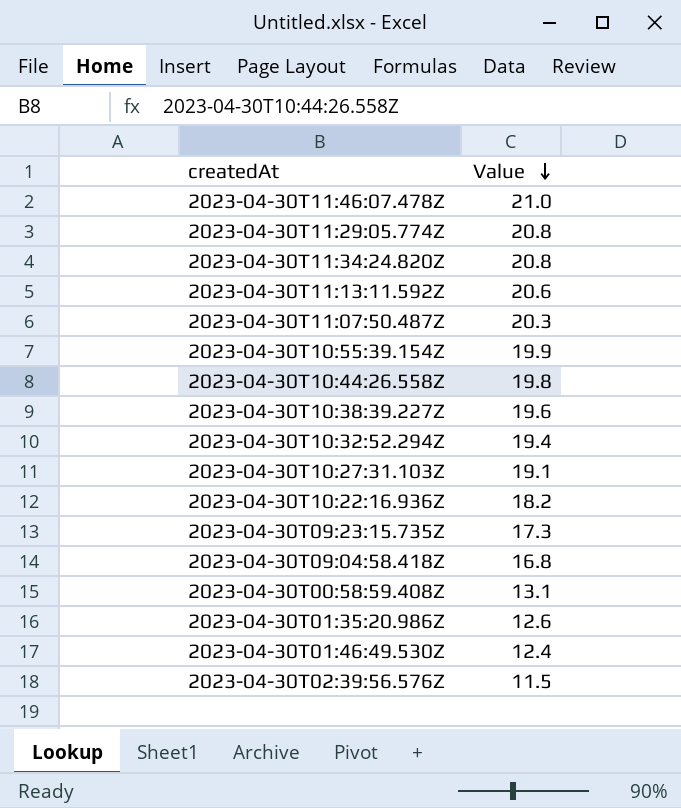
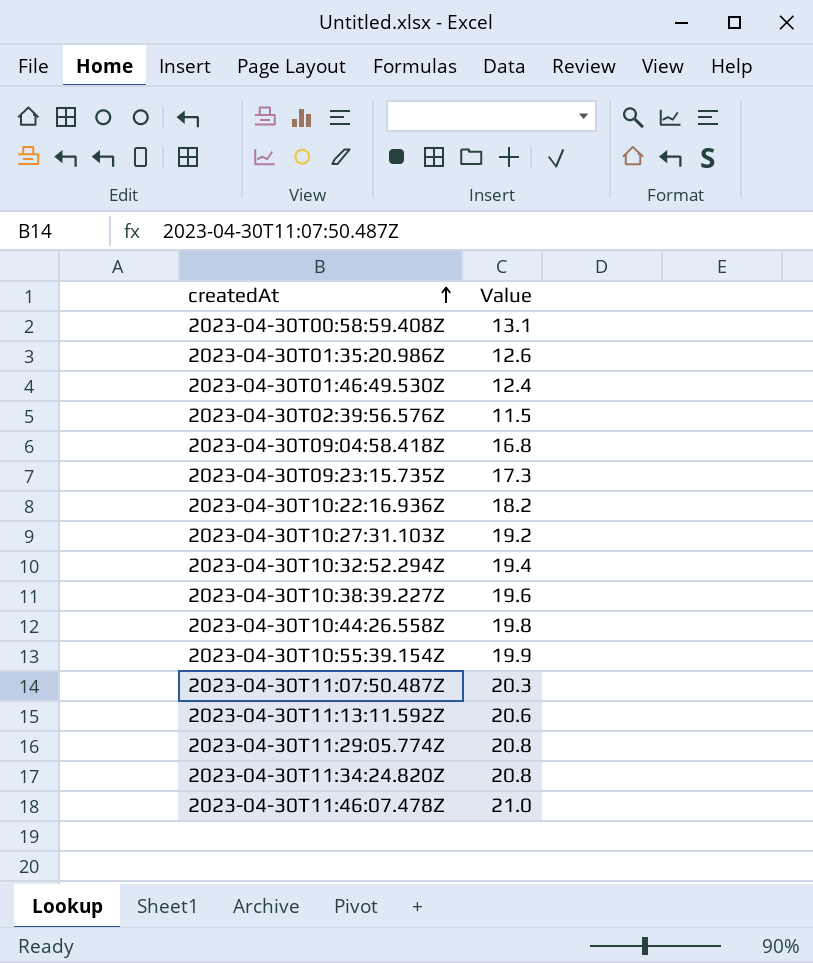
row order: Value descending -> createdAt ascending
2023-04-30T10:27:31.103Z | Value: 19.1 -> 19.2

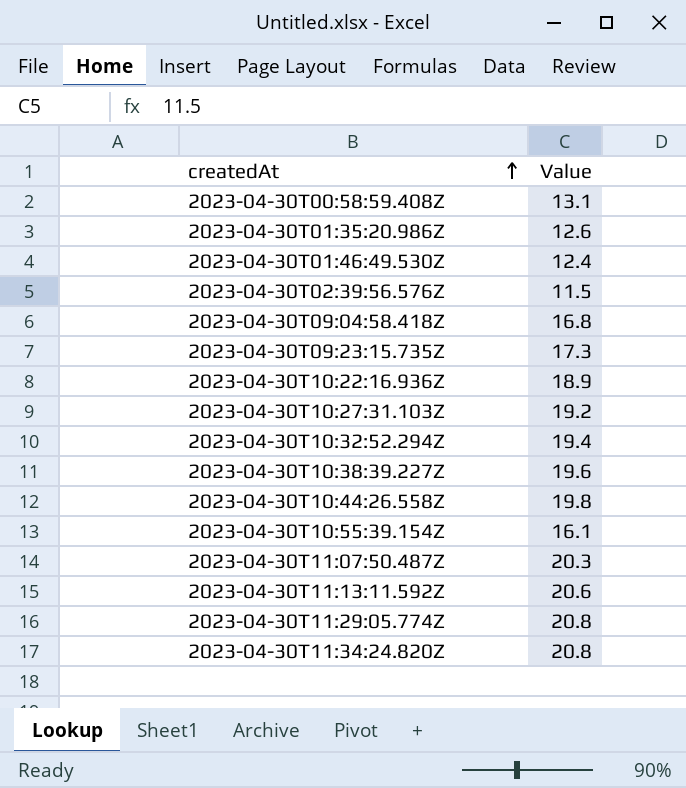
row 2023-04-30T11:46:07.478Z: 21.0 -> none
2023-04-30T10:22:16.936Z | Value: 18.2 -> 18.9
2023-04-30T10:55:39.154Z | Value: 19.9 -> 16.1

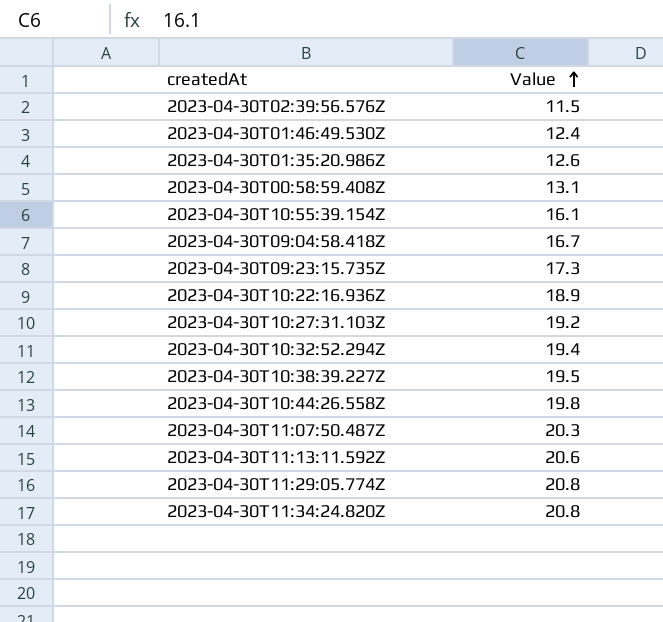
row order: createdAt ascending -> Value ascending
2023-04-30T09:04:58.418Z | Value: 16.8 -> 16.7
2023-04-30T10:38:39.227Z | Value: 19.6 -> 19.5

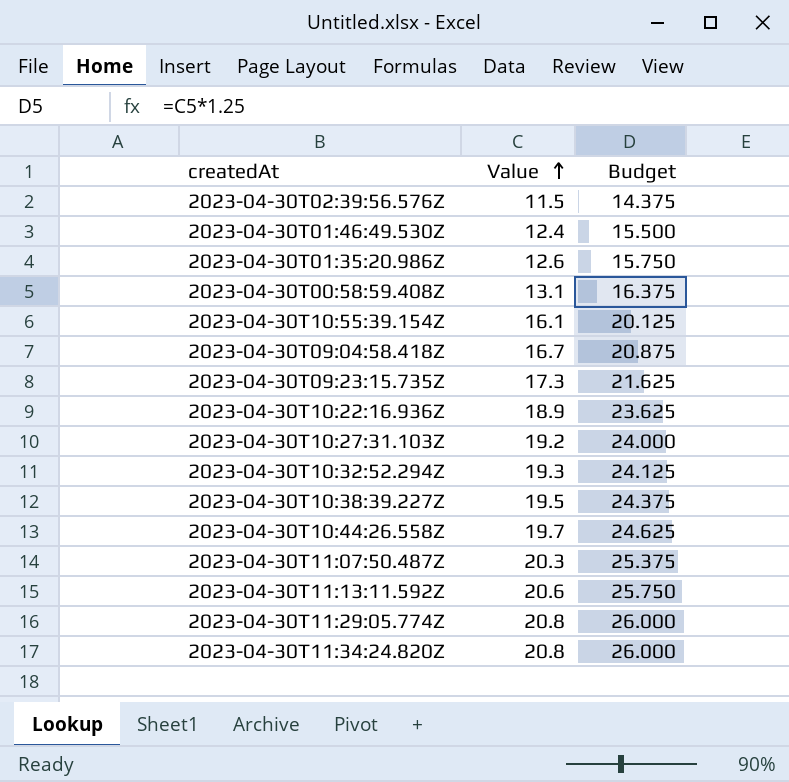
column Budget | formula: none -> [Value] * 1.25
2023-04-30T10:32:52.294Z | Value: 19.4 -> 19.3
2023-04-30T10:44:26.558Z | Value: 19.8 -> 19.7

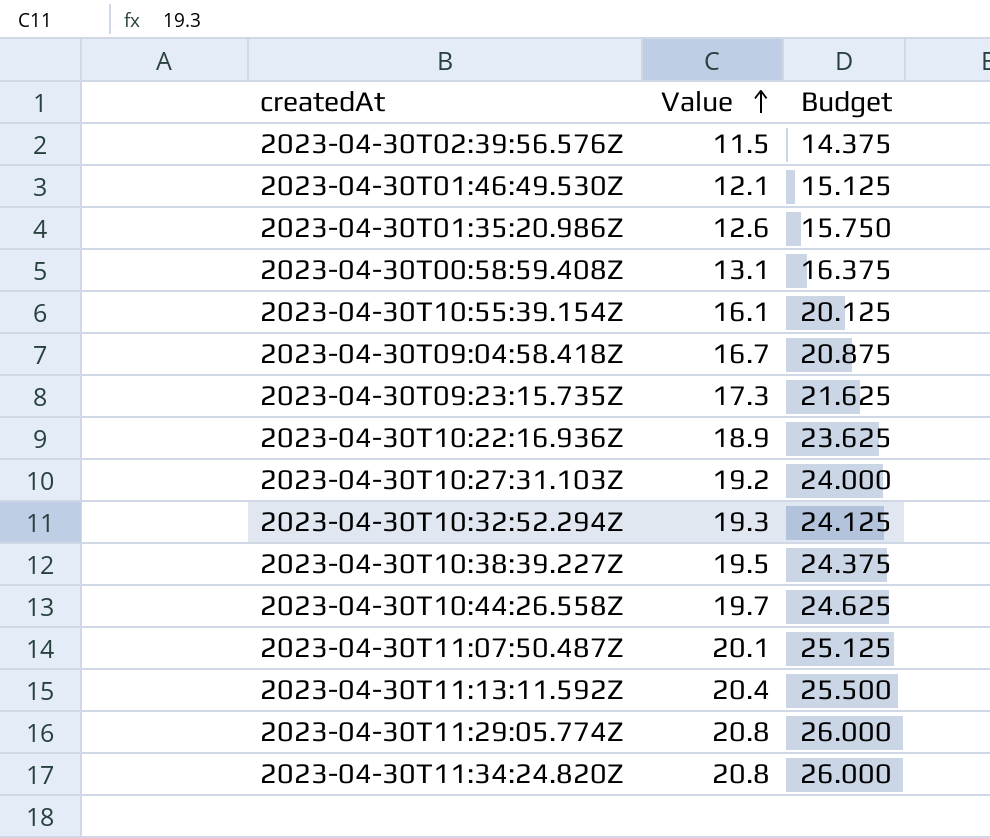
2023-04-30T01:46:49.530Z | Value: 12.4 -> 12.1
2023-04-30T01:46:49.530Z | Budget: 15.500 -> 15.125
2023-04-30T11:07:50.487Z | Value: 20.3 -> 20.1
2023-04-30T11:07:50.487Z | Budget: 25.375 -> 25.125
2023-04-30T11:13:11.592Z | Value: 20.6 -> 20.4
2023-04-30T11:13:11.592Z | Budget: 25.750 -> 25.500

